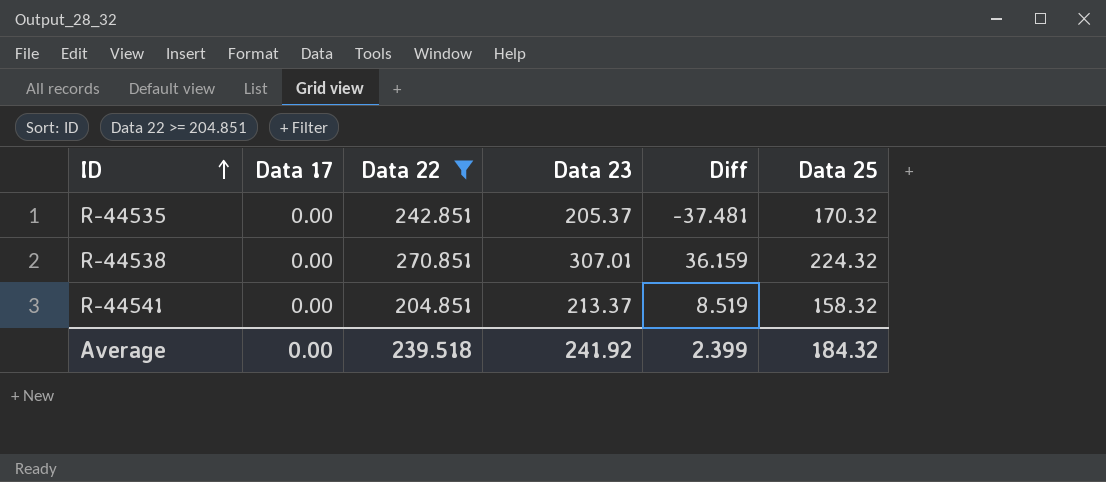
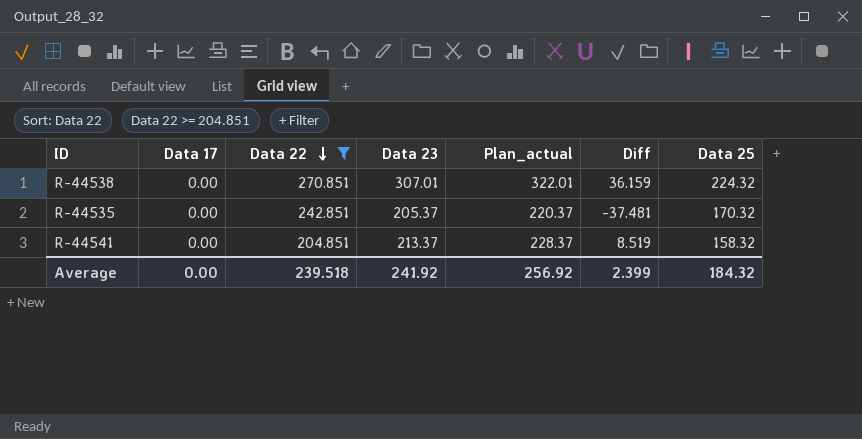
row order: ID ascending -> Data 22 descending
column Plan_actual | formula: none -> [Data 23] + 15

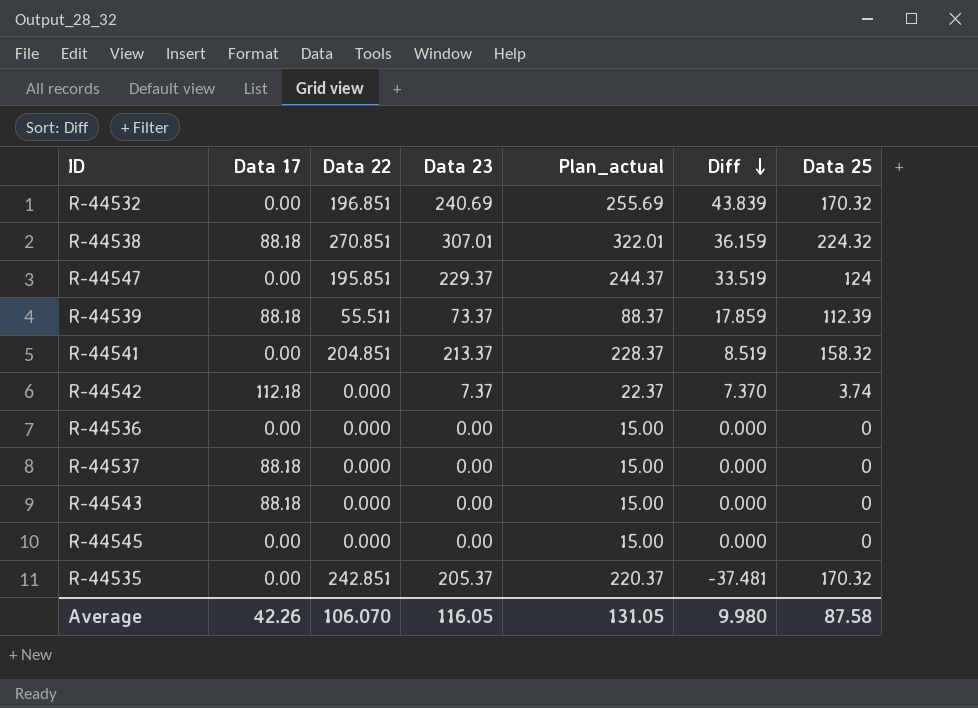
filter: Data 22 >= 204.851 -> none
row order: Data 22 descending -> Diff descending
R-44538 | Data 17: 0.00 -> 88.18
Average | Data 17: 0.00 -> 42.26
Average | Data 22: 239.518 -> 106.070
Average | Data 23: 241.92 -> 116.05
Average | Plan_actual: 256.92 -> 131.05
Average | Diff: 2.399 -> 9.980
Average | Data 25: 184.32 -> 87.58

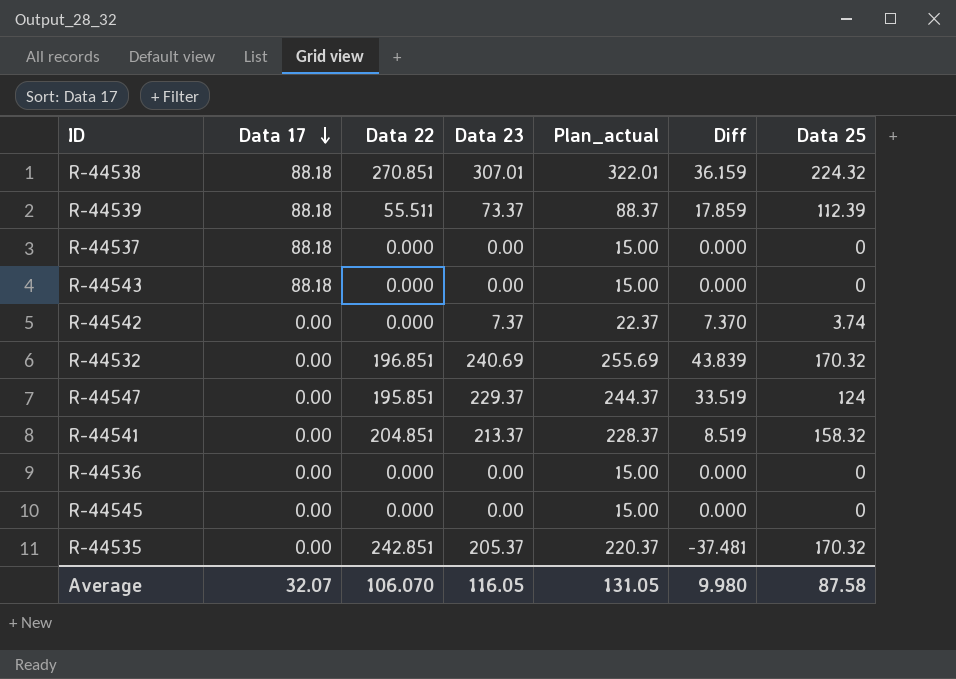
row order: Diff descending -> Data 17 descending
R-44542 | Data 17: 112.18 -> 0.00
Average | Data 17: 42.26 -> 32.07

